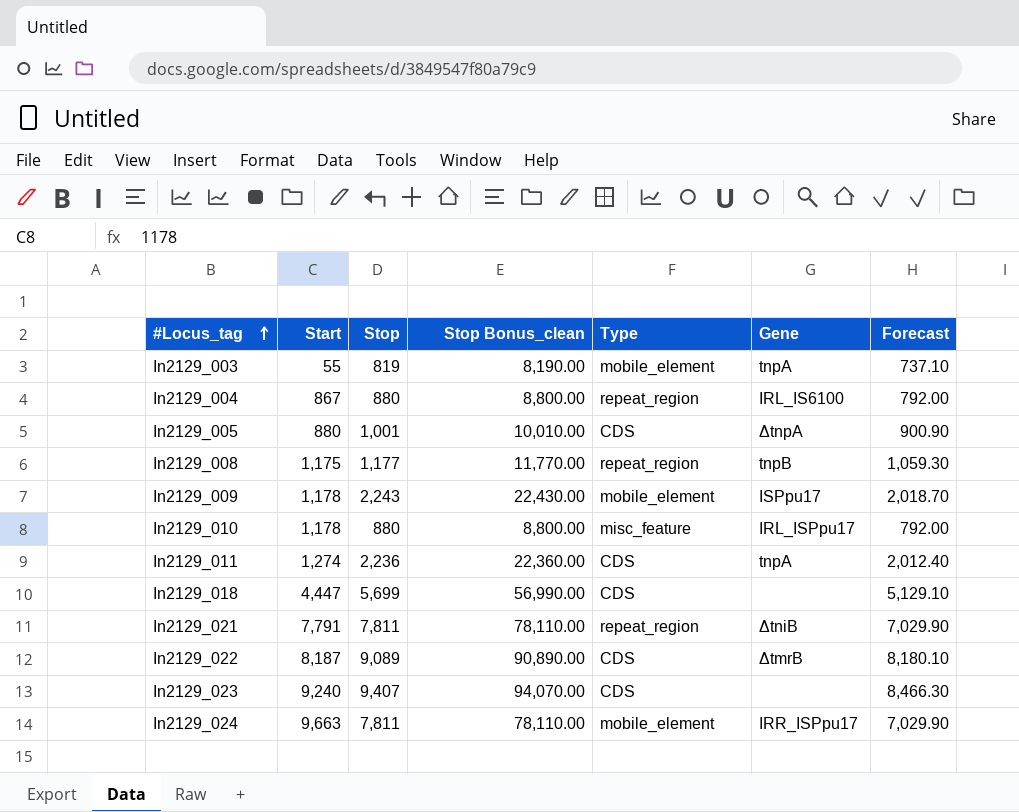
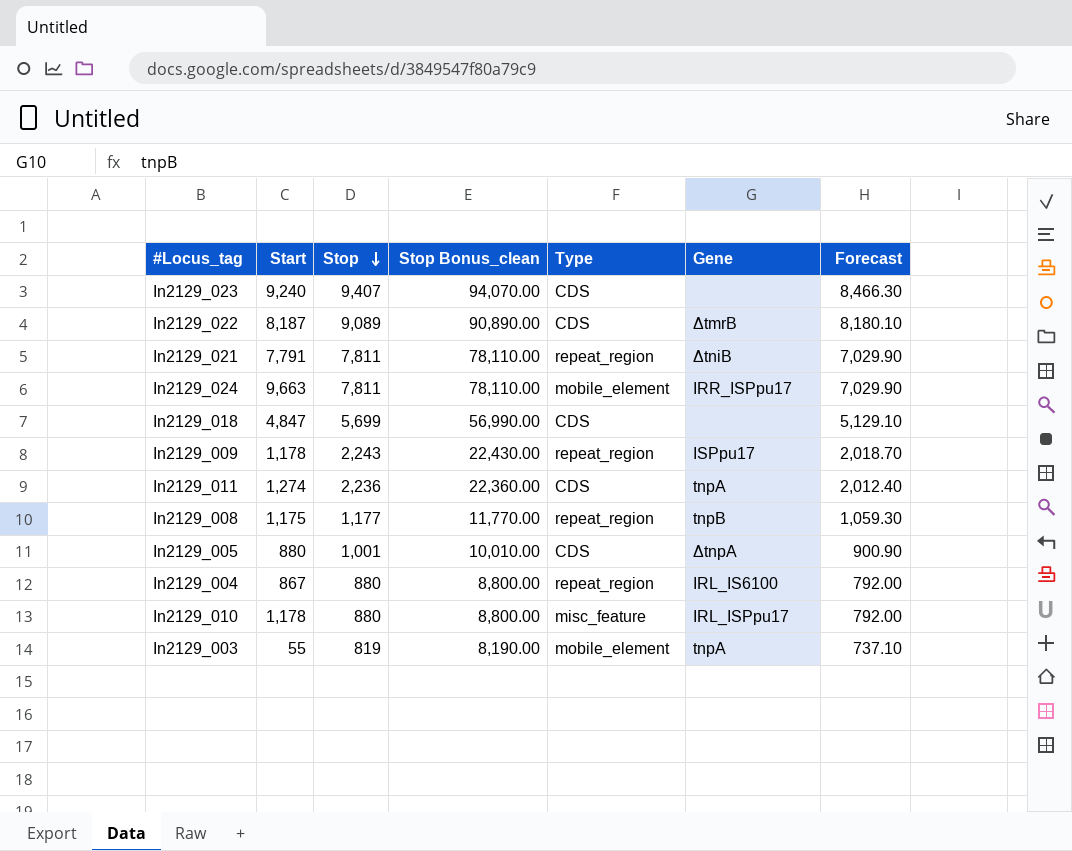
row order: #Locus_tag ascending -> Stop descending
In2129_018 | Start: 4,447 -> 4,847
In2129_009 | Type: mobile_element -> repeat_region

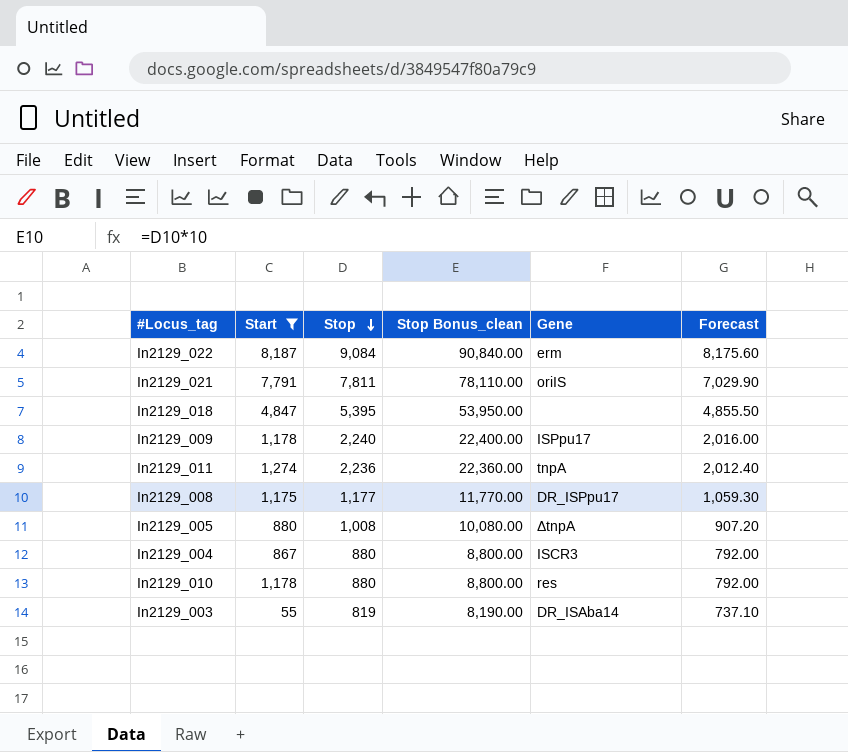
filter: none -> Start <= 8,187
column Type | position: 5 -> none
In2129_022 | Stop: 9,089 -> 9,084
In2129_022 | Stop Bonus_clean: 90,890.00 -> 90,840.00
In2129_022 | Gene: ΔtmrB -> erm
In2129_022 | Forecast: 8,180.10 -> 8,175.60
In2129_021 | Gene: ΔtniB -> oriIS
In2129_018 | Stop: 5,699 -> 5,395
In2129_018 | Stop Bonus_clean: 56,990.00 -> 53,950.00
In2129_018 | Forecast: 5,129.10 -> 4,855.50
In2129_009 | Stop: 2,243 -> 2,240
In2129_009 | Stop Bonus_clean: 22,430.00 -> 22,400.00
In2129_009 | Forecast: 2,018.70 -> 2,016.00
In2129_008 | Gene: tnpB -> DR_ISPpu17
In2129_005 | Stop: 1,001 -> 1,008
In2129_005 | Stop Bonus_clean: 10,010.00 -> 10,080.00
In2129_005 | Forecast: 900.90 -> 907.20
In2129_004 | Gene: IRL_IS6100 -> ISCR3
In2129_010 | Gene: IRL_ISPpu17 -> res
In2129_003 | Gene: tnpA -> DR_ISAba14

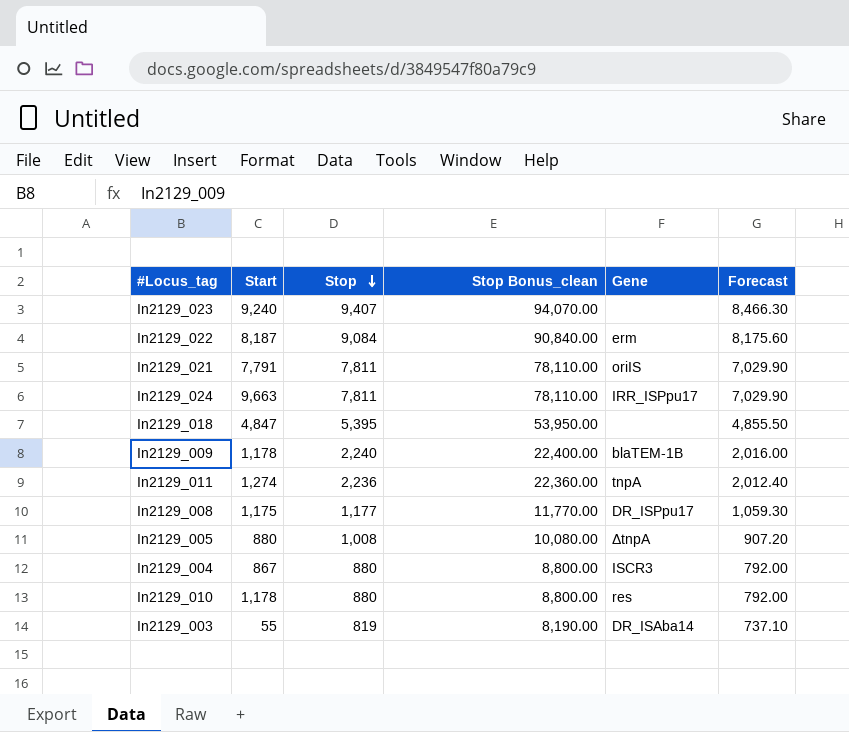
filter: Start <= 8,187 -> none
In2129_009 | Gene: ISPpu17 -> blaTEM-1B

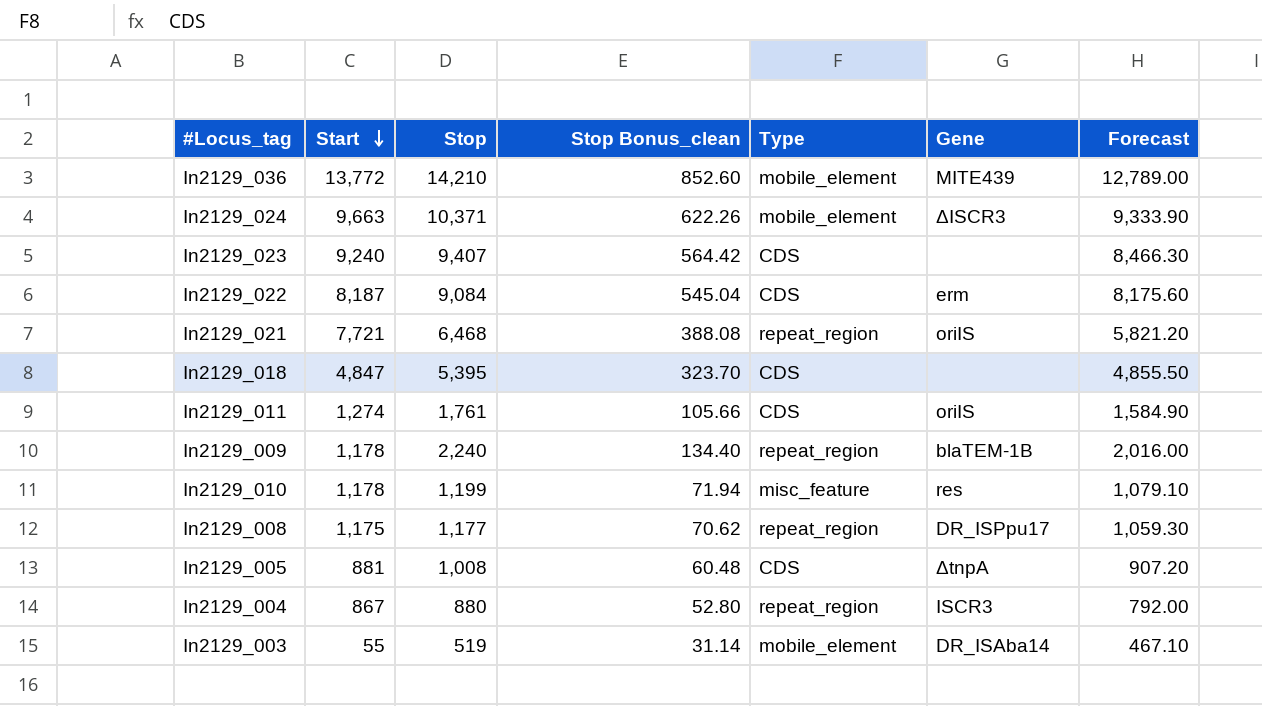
row order: Stop descending -> Start descending
column Stop Bonus_clean | formula: [Stop] * 10 -> [Stop] * 0.06
column Type | position: none -> 5
row In2129_036: none -> 13,772 | 14,210 | 852.60 | mobile_element | MITE439 | 12,789.00
In2129_024 | Stop: 7,811 -> 10,371
In2129_024 | Gene: IRR_ISPpu17 -> ΔISCR3
In2129_024 | Forecast: 7,029.90 -> 9,333.90
In2129_021 | Start: 7,791 -> 7,721
In2129_021 | Stop: 7,811 -> 6,468
In2129_021 | Forecast: 7,029.90 -> 5,821.20
In2129_011 | Stop: 2,236 -> 1,761
In2129_011 | Gene: tnpA -> oriIS
In2129_011 | Forecast: 2,012.40 -> 1,584.90
In2129_010 | Stop: 880 -> 1,199
In2129_010 | Forecast: 792.00 -> 1,079.10
In2129_005 | Start: 880 -> 881
In2129_003 | Stop: 819 -> 519
In2129_003 | Forecast: 737.10 -> 467.10

